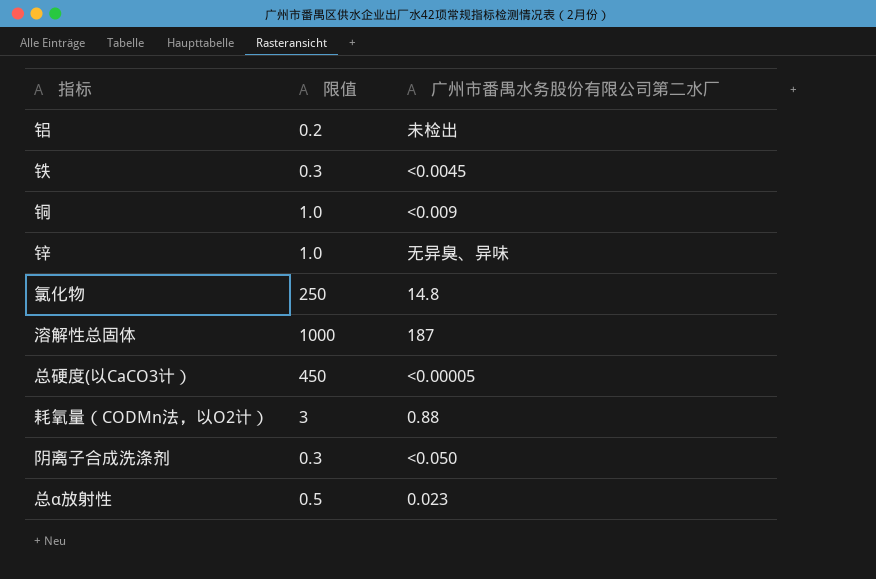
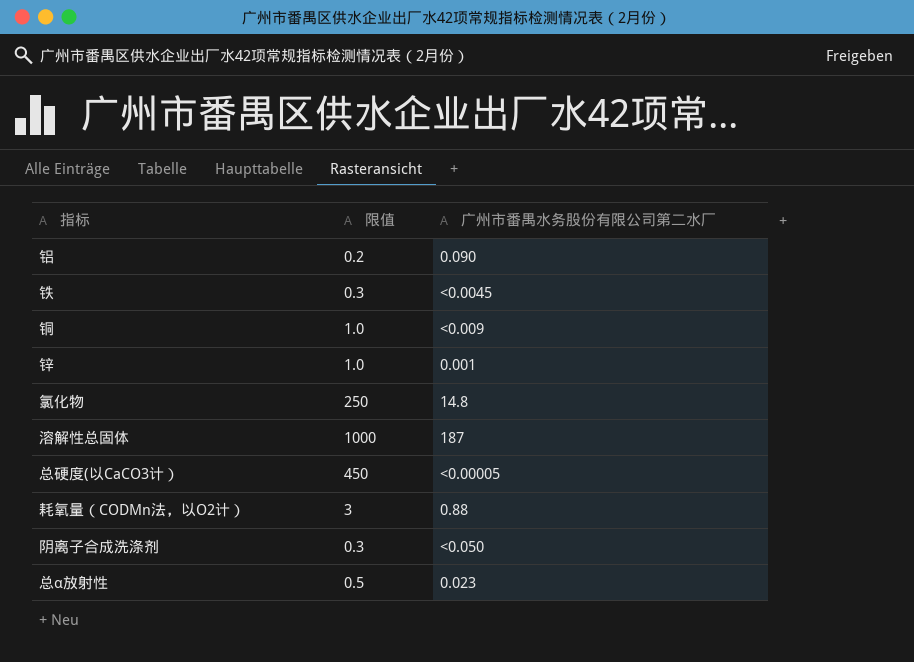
铝 | 广州市番禺水务股份有限公司第二水厂: 未检出 -> 0.090
锌 | 广州市番禺水务股份有限公司第二水厂: 无异臭、异味 -> 0.001

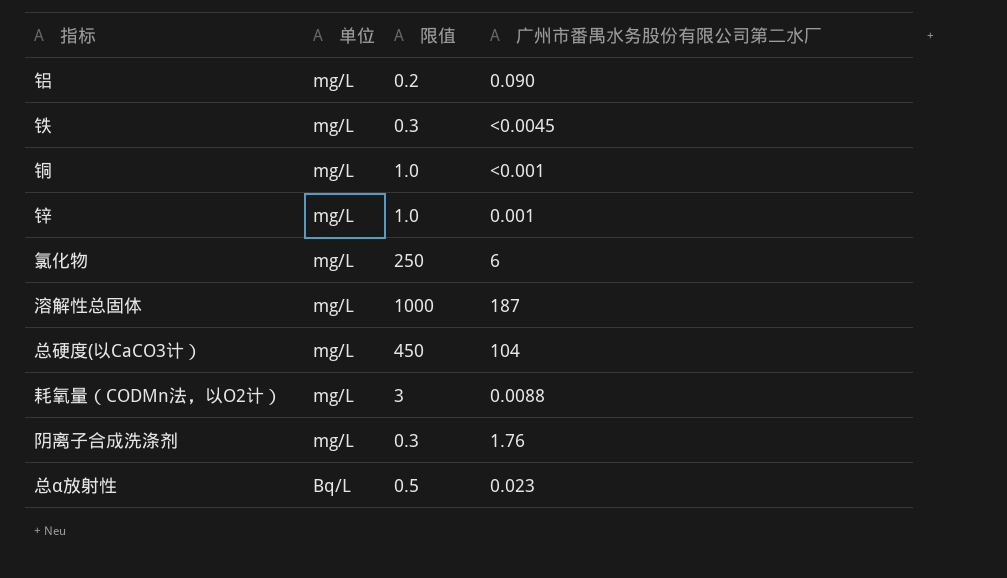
column 单位 | position: none -> 2
铜 | 广州市番禺水务股份有限公司第二水厂: <0.009 -> <0.001
氯化物 | 广州市番禺水务股份有限公司第二水厂: 14.8 -> 6
总硬度(以CaCO3计） | 广州市番禺水务股份有限公司第二水厂: <0.00005 -> 104
耗氧量（CODMn法，以O2计） | 广州市番禺水务股份有限公司第二水厂: 0.88 -> 0.0088
阴离子合成洗涤剂 | 广州市番禺水务股份有限公司第二水厂: <0.050 -> 1.76

